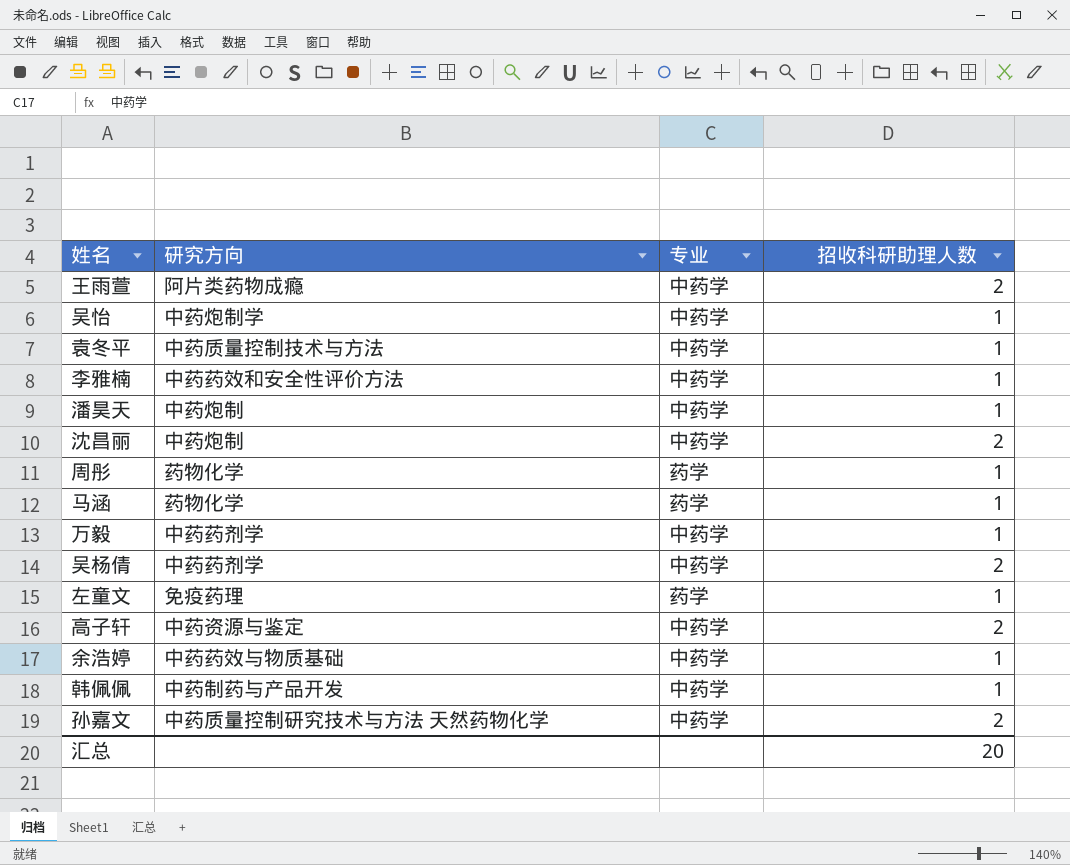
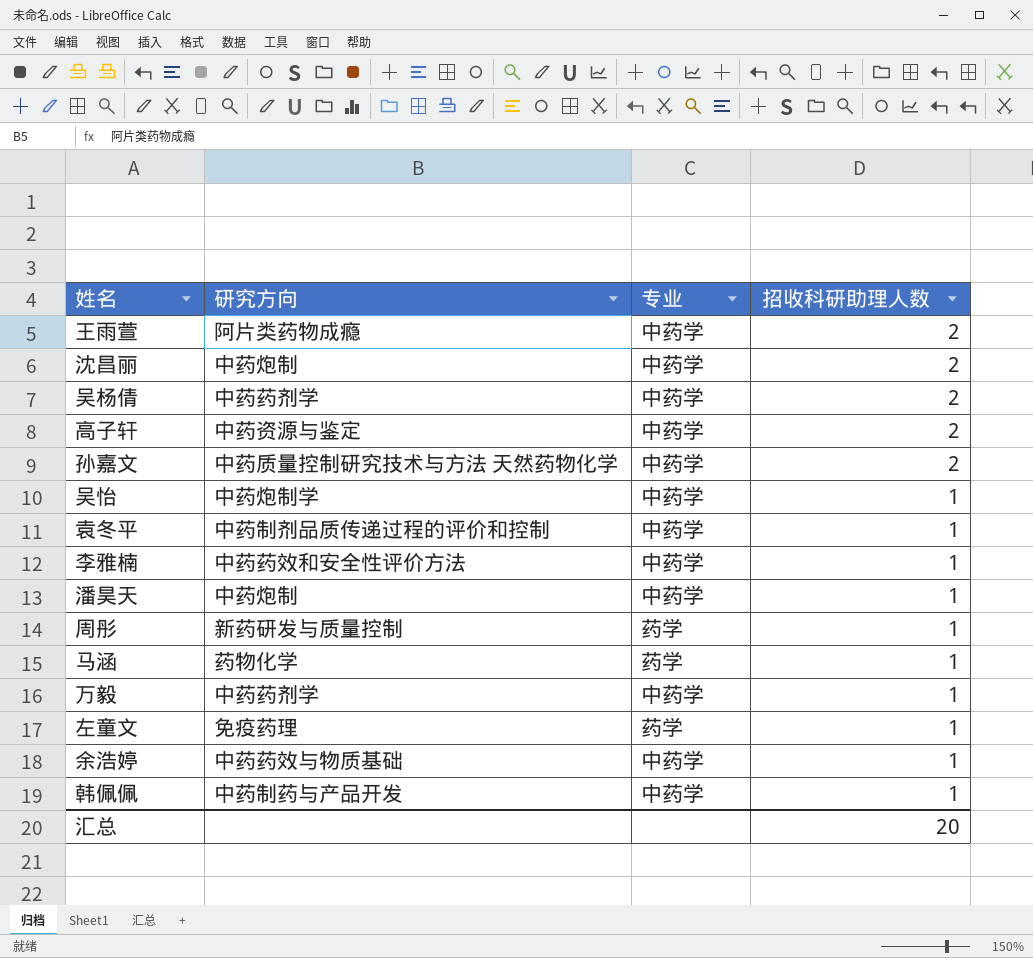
row order: none -> 招收科研助理人数 descending
袁冬平 | 研究方向: 中药质量控制技术与方法 -> 中药制剂品质传递过程的评价和控制
周彤 | 研究方向: 药物化学 -> 新药研发与质量控制

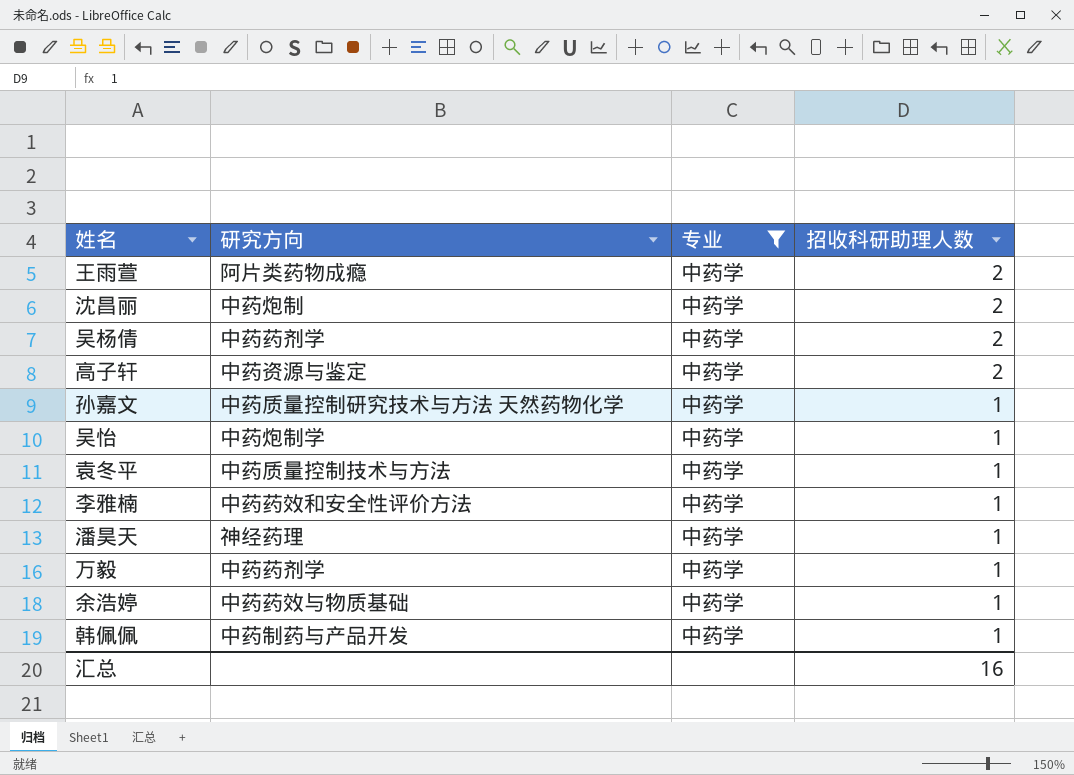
filter: none -> 专业 = 中药学
孙嘉文 | 招收科研助理人数: 2 -> 1
袁冬平 | 研究方向: 中药制剂品质传递过程的评价和控制 -> 中药质量控制技术与方法
潘昊天 | 研究方向: 中药炮制 -> 神经药理
汇总 | 招收科研助理人数: 20 -> 16

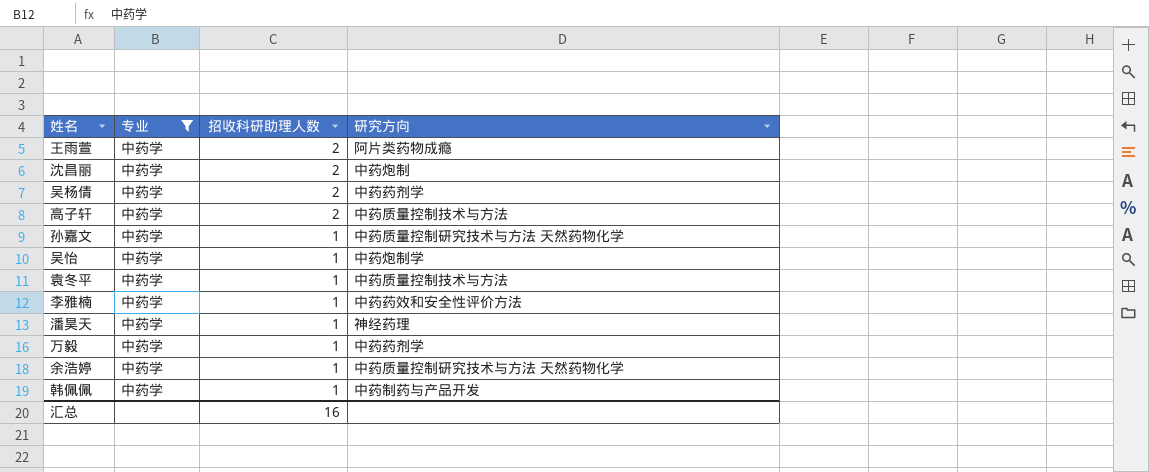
column 研究方向 | position: 2 -> 4
高子轩 | 研究方向: 中药资源与鉴定 -> 中药质量控制技术与方法
余浩婷 | 研究方向: 中药药效与物质基础 -> 中药质量控制研究技术与方法 天然药物化学

